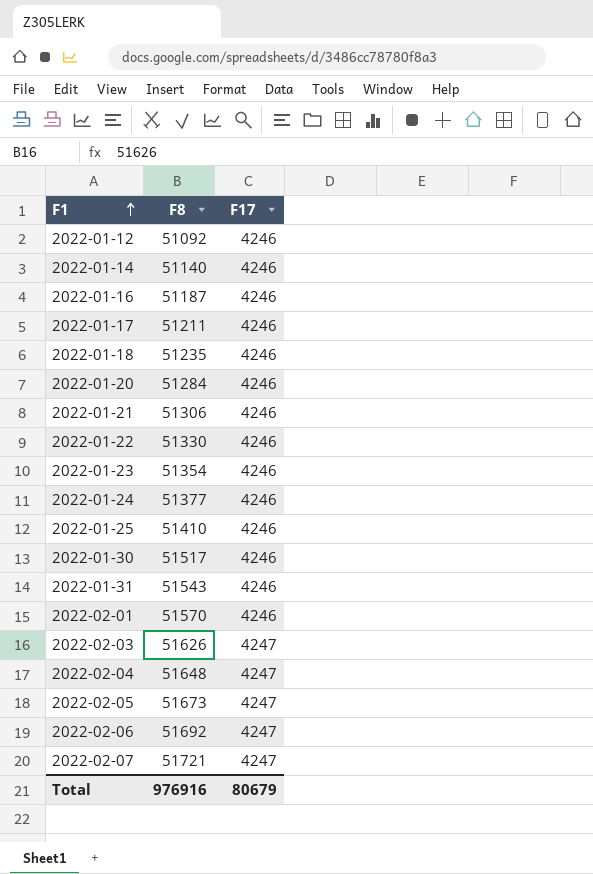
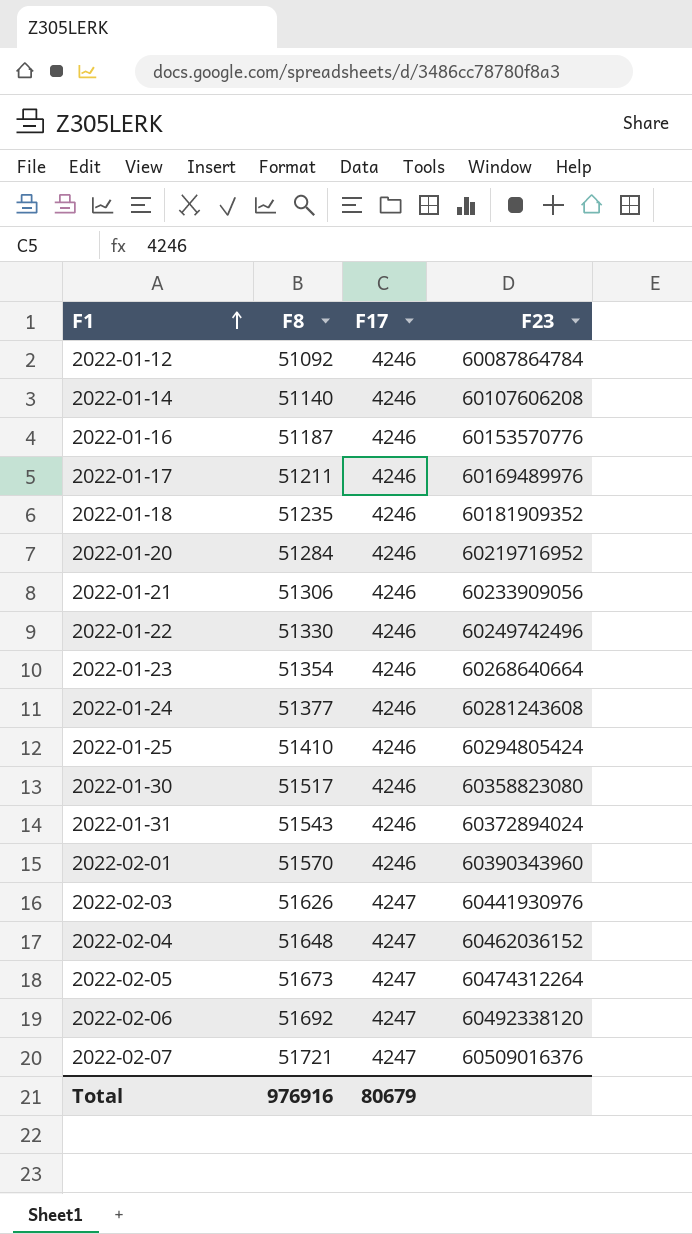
column F23 | position: none -> 4

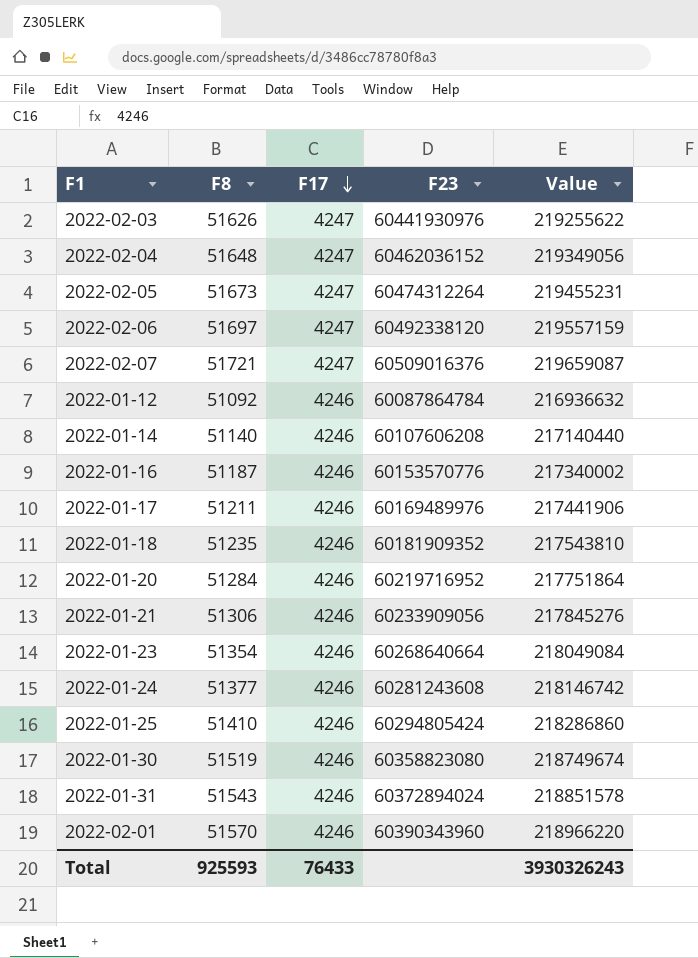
row order: F1 ascending -> F17 descending
column Value | formula: none -> [F8] * [F17]
row 2022-01-22: 51330 | 4246 | 60249742496 -> none
2022-02-06 | F8: 51692 -> 51697
2022-01-30 | F8: 51517 -> 51519
Total | F8: 976916 -> 925593
Total | F17: 80679 -> 76433

